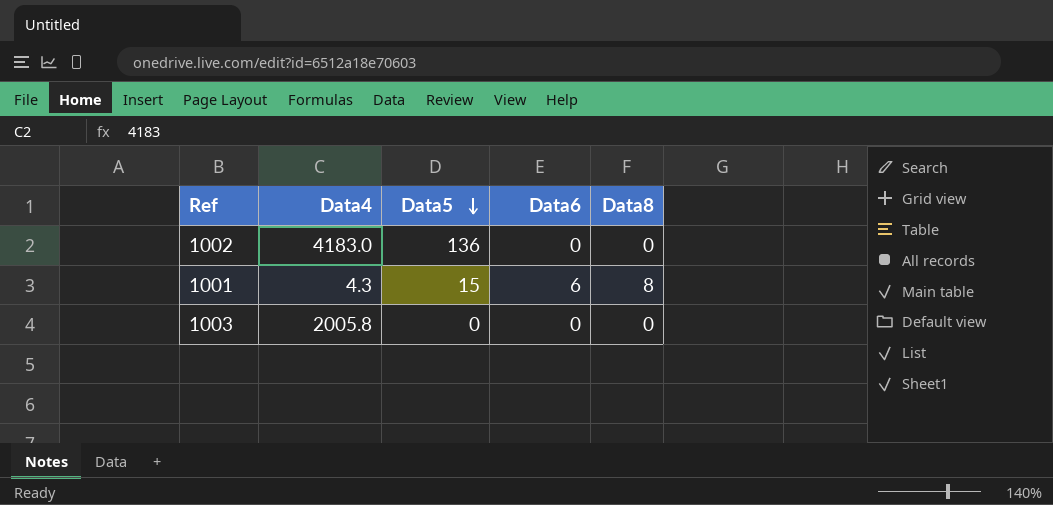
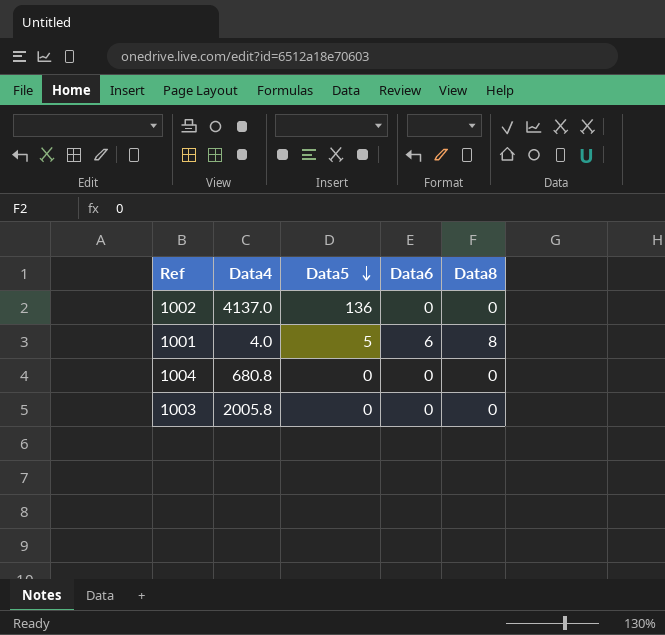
1002 | Data4: 4183.0 -> 4137.0
1001 | Data4: 4.3 -> 4.0
1001 | Data5: 15 -> 5
row 1004: none -> 680.8 | 0 | 0 | 0

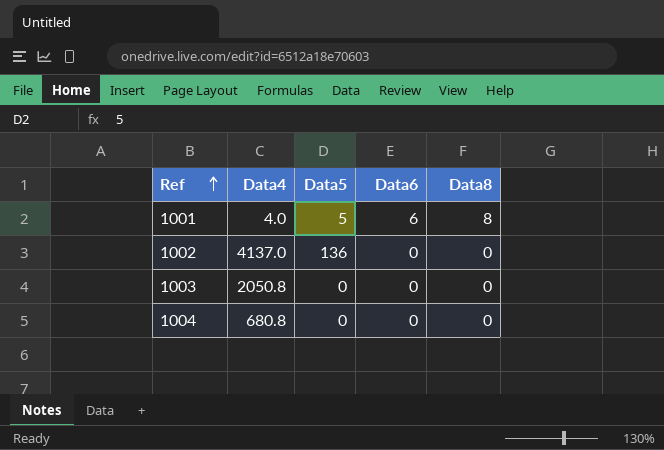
row order: Data5 descending -> Ref ascending
1003 | Data4: 2005.8 -> 2050.8

